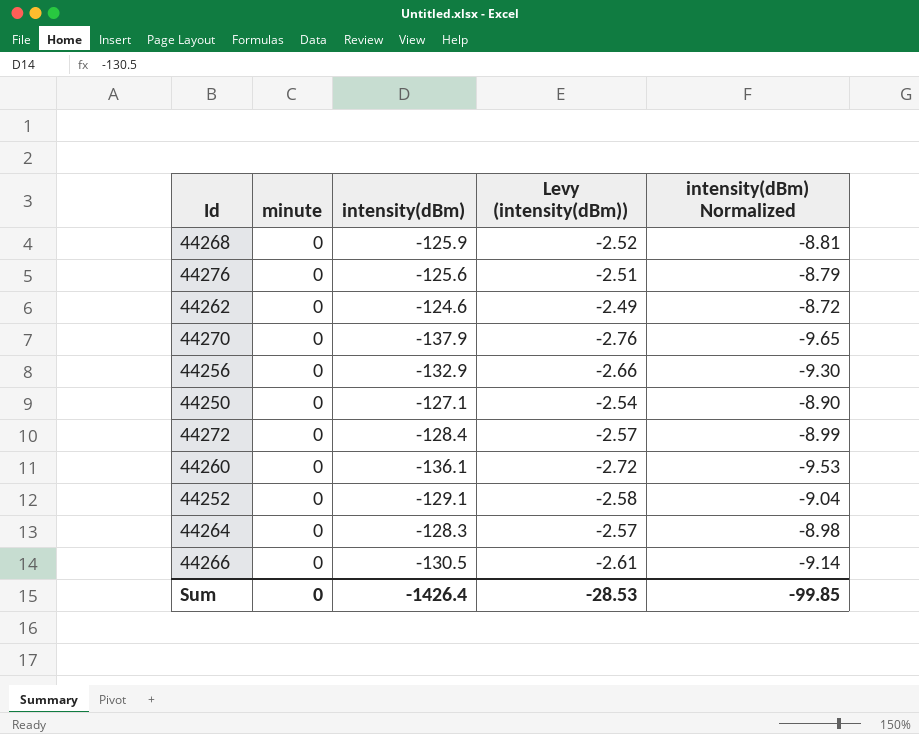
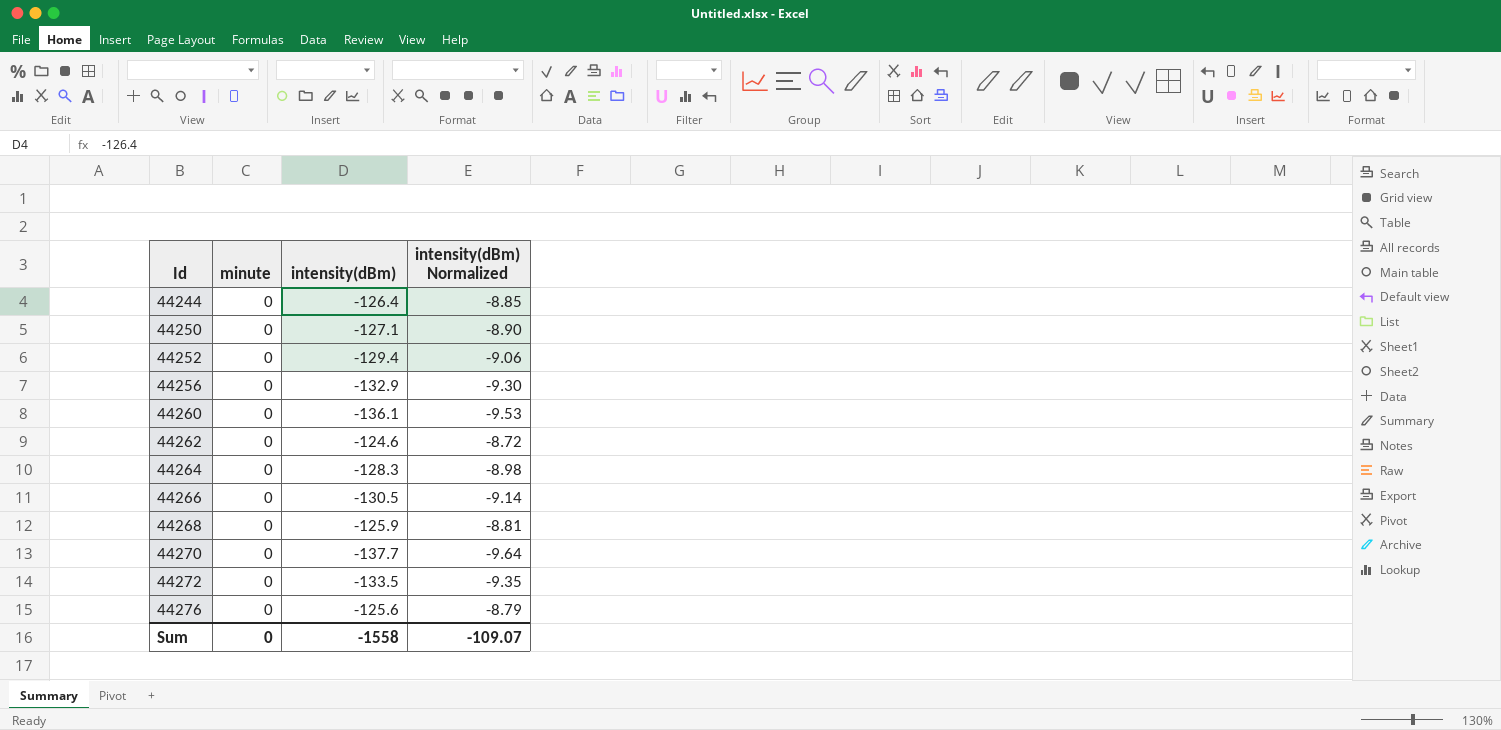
row order: none -> Id ascending
column Levy (intensity(dBm)) | formula: [intensity(dBm)] * 0.02 -> none
row 44244: none -> 0 | -126.4 | -8.85
44252 | intensity(dBm): -129.1 -> -129.4
44252 | intensity(dBm) Normalized: -9.04 -> -9.06
44270 | intensity(dBm): -137.9 -> -137.7
44270 | intensity(dBm) Normalized: -9.65 -> -9.64
44272 | intensity(dBm): -128.4 -> -133.5
44272 | intensity(dBm) Normalized: -8.99 -> -9.35
Sum | intensity(dBm): -1426.4 -> -1558
Sum | intensity(dBm) Normalized: -99.85 -> -109.07

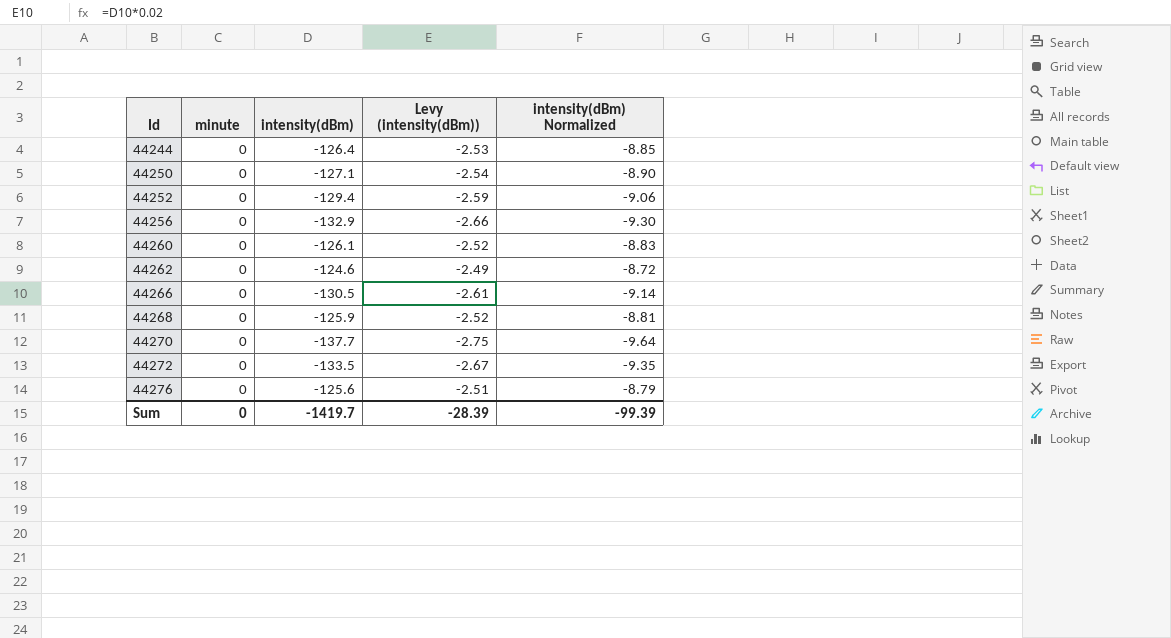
column Levy (intensity(dBm)) | formula: none -> [intensity(dBm)] * 0.02
row 44264: 0 | -128.3 | -8.98 -> none
44260 | intensity(dBm): -136.1 -> -126.1
44260 | intensity(dBm) Normalized: -9.53 -> -8.83
Sum | intensity(dBm): -1558 -> -1419.7
Sum | intensity(dBm) Normalized: -109.07 -> -99.39

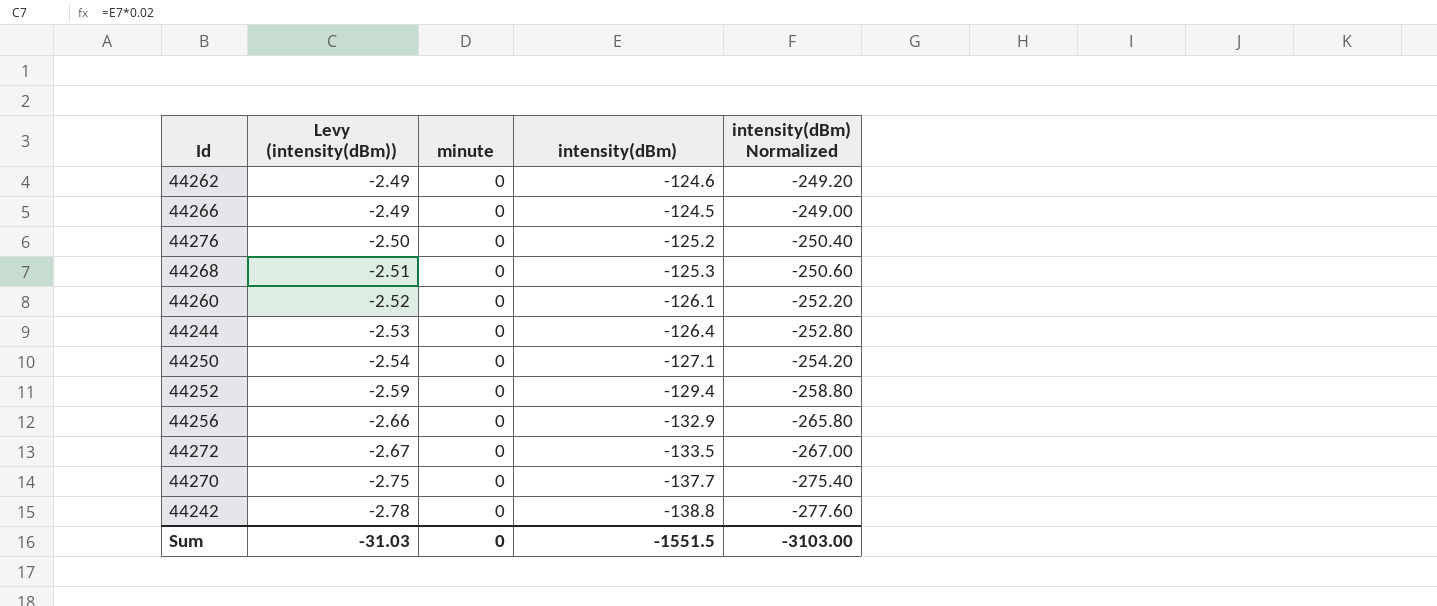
row order: Id ascending -> Levy (intensity(dBm)) descending
column Levy (intensity(dBm)) | position: 4 -> 2
column intensity(dBm) Normalized | formula: [intensity(dBm)] * 0.07 -> [intensity(dBm)] * 2
44266 | Levy (intensity(dBm)): -2.61 -> -2.49
44266 | intensity(dBm): -130.5 -> -124.5
44276 | Levy (intensity(dBm)): -2.51 -> -2.50
44276 | intensity(dBm): -125.6 -> -125.2
44268 | Levy (intensity(dBm)): -2.52 -> -2.51
44268 | intensity(dBm): -125.9 -> -125.3
row 44242: none -> -2.78 | 0 | -138.8 | -277.60
Sum | Levy (intensity(dBm)): -28.39 -> -31.03
Sum | intensity(dBm): -1419.7 -> -1551.5
Sum | intensity(dBm) Normalized: -99.39 -> -3103.00

